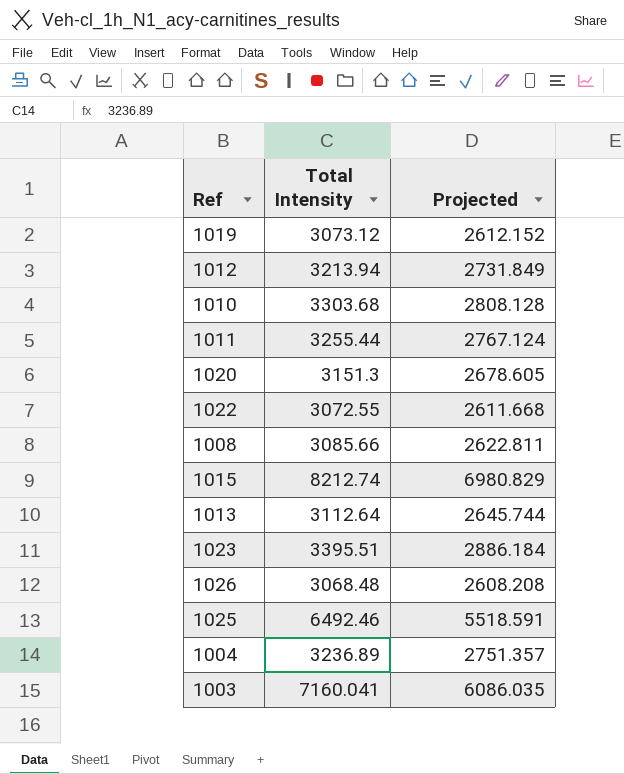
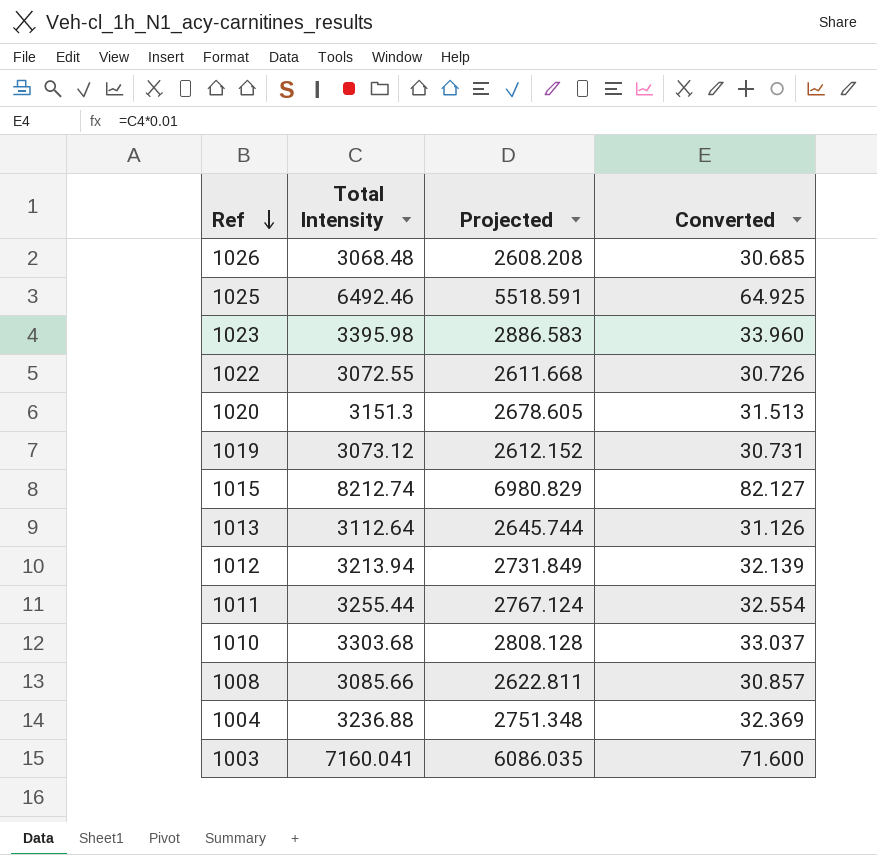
row order: none -> Ref descending
column Converted | formula: none -> [Total Intensity] * 0.01
1023 | Total Intensity: 3395.51 -> 3395.98
1023 | Projected: 2886.184 -> 2886.583
1004 | Total Intensity: 3236.89 -> 3236.88
1004 | Projected: 2751.357 -> 2751.348

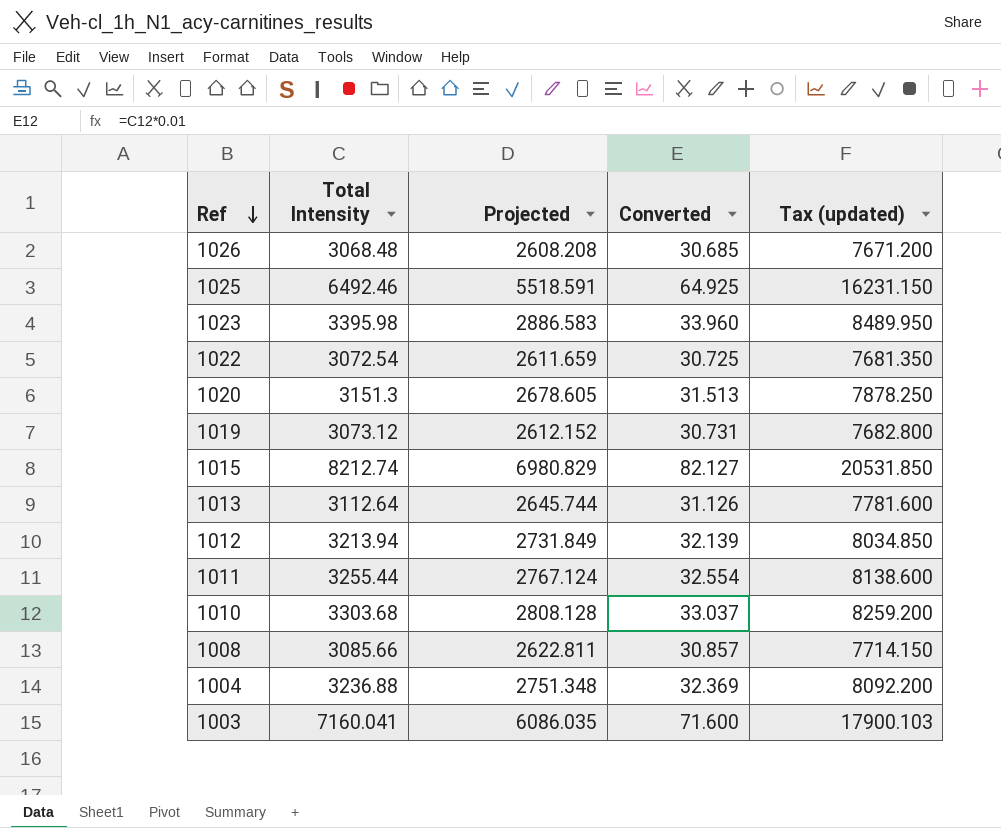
column Tax (updated) | formula: none -> [Total Intensity] * 2.5
1022 | Total Intensity: 3072.55 -> 3072.54
1022 | Projected: 2611.668 -> 2611.659
1022 | Converted: 30.726 -> 30.725

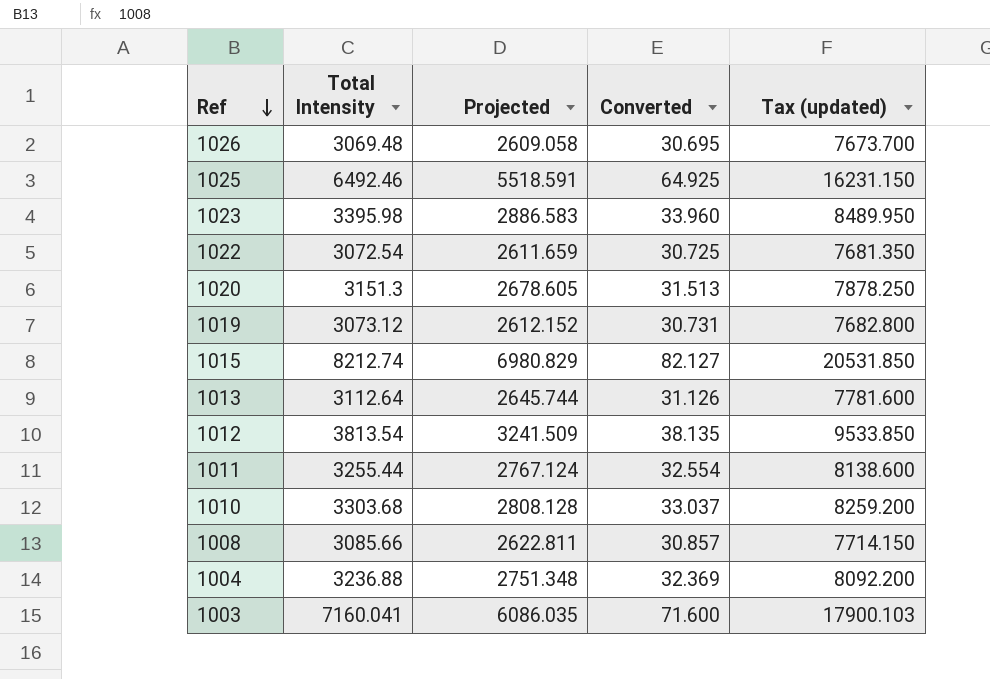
1026 | Total Intensity: 3068.48 -> 3069.48
1026 | Projected: 2608.208 -> 2609.058
1026 | Converted: 30.685 -> 30.695
1026 | Tax (updated): 7671.200 -> 7673.700
1012 | Total Intensity: 3213.94 -> 3813.54
1012 | Projected: 2731.849 -> 3241.509
1012 | Converted: 32.139 -> 38.135
1012 | Tax (updated): 8034.850 -> 9533.850

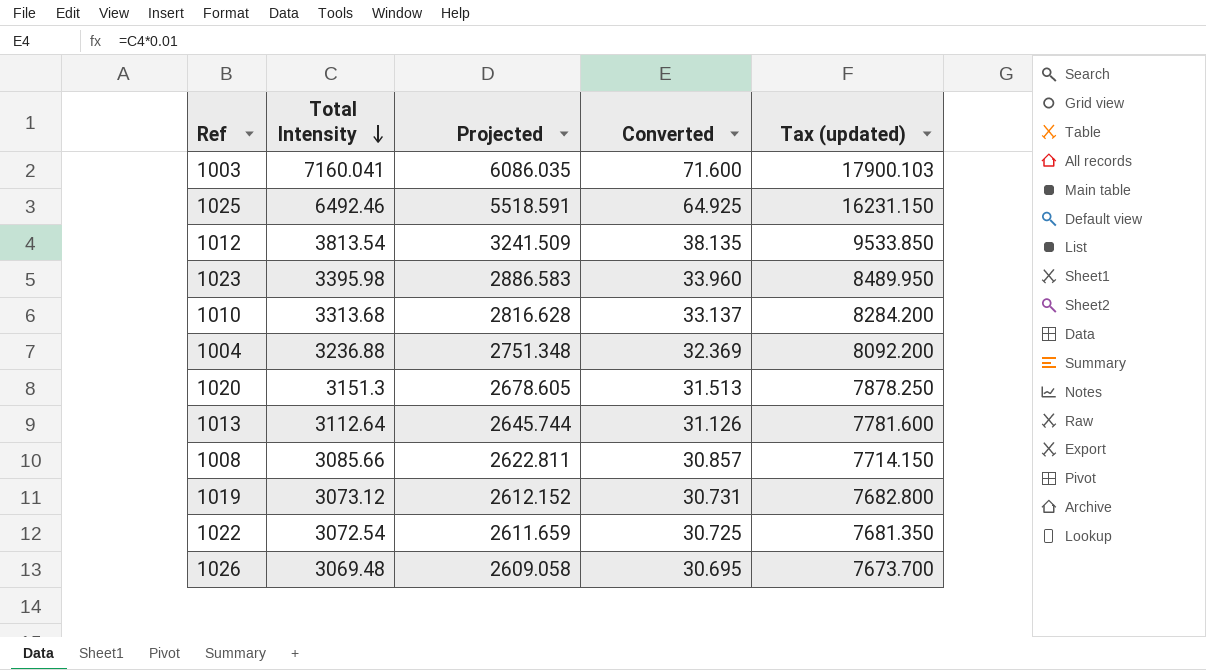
row order: Ref descending -> Total Intensity descending
row 1015: 8212.74 | 6980.829 | 82.127 | 20531.850 -> none
row 1011: 3255.44 | 2767.124 | 32.554 | 8138.600 -> none
1010 | Total Intensity: 3303.68 -> 3313.68
1010 | Projected: 2808.128 -> 2816.628
1010 | Converted: 33.037 -> 33.137
1010 | Tax (updated): 8259.200 -> 8284.200

